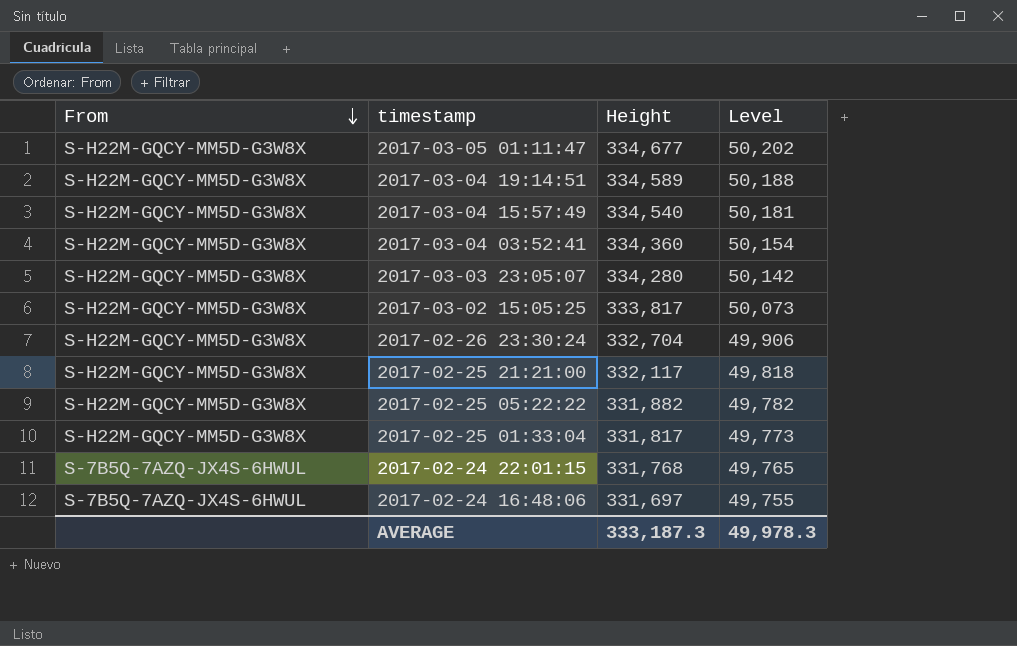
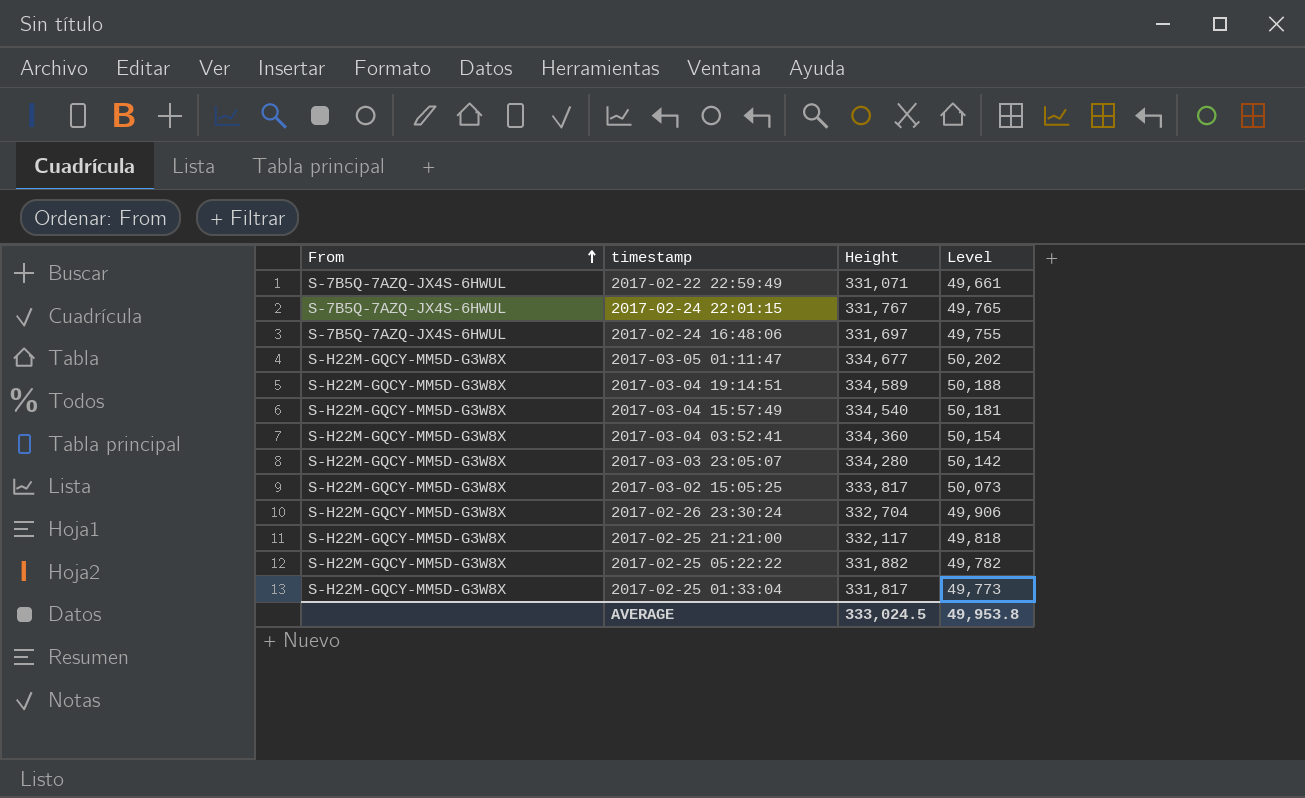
row order: From descending -> From ascending
row 2017-02-22 22:59:49: none -> S-7B5Q-7AZQ-JX4S-6HWUL | 331,071 | 49,661
2017-02-24 22:01:15 | Height: 331,768 -> 331,767
AVERAGE | Height: 333,187.3 -> 333,024.5
AVERAGE | Level: 49,978.3 -> 49,953.8

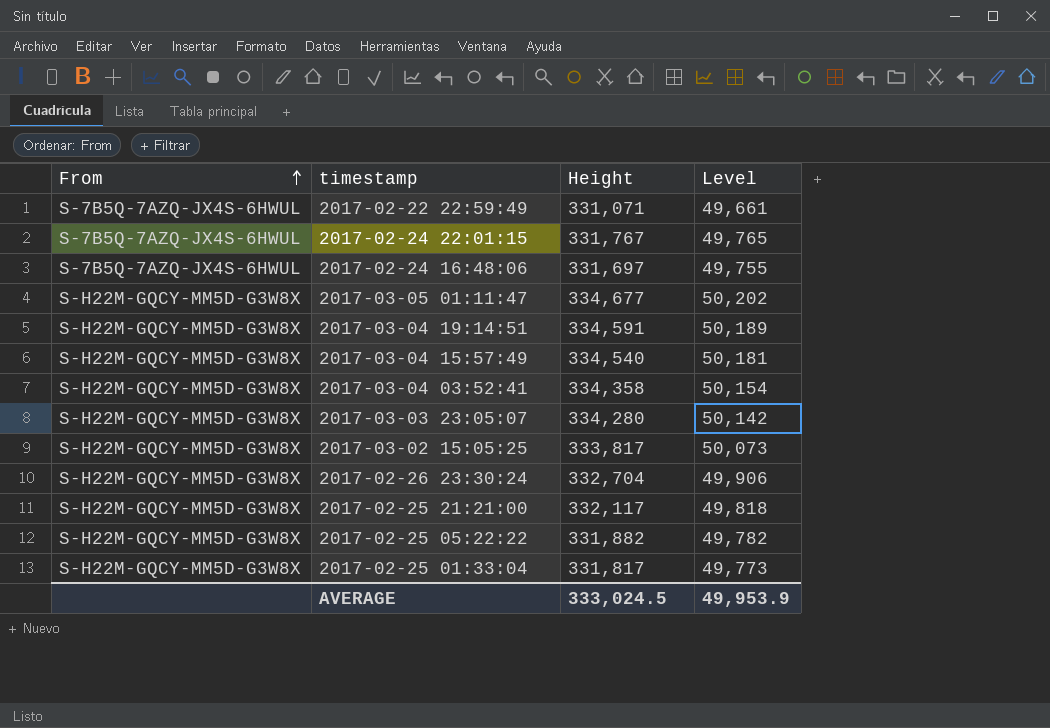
2017-03-04 19:14:51 | Height: 334,589 -> 334,591
2017-03-04 19:14:51 | Level: 50,188 -> 50,189
2017-03-04 03:52:41 | Height: 334,360 -> 334,358
AVERAGE | Level: 49,953.8 -> 49,953.9

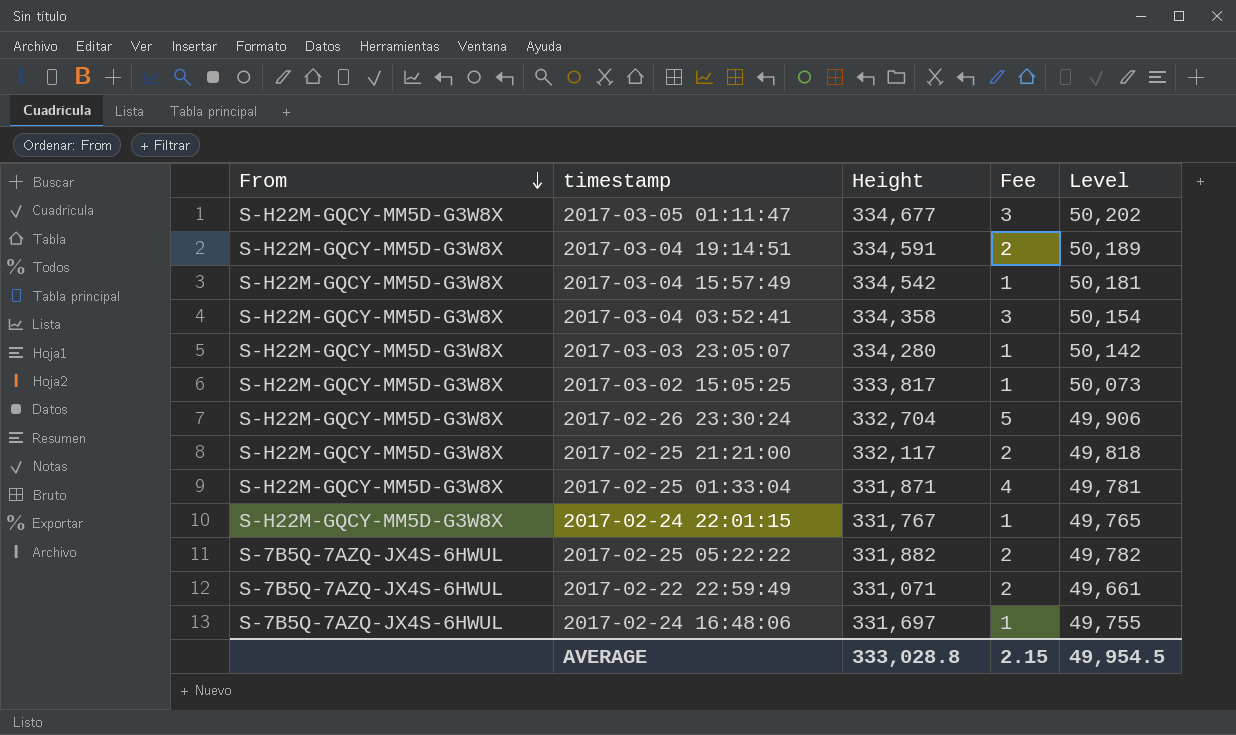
row order: From ascending -> From descending
column Fee | position: none -> 4
2017-03-04 15:57:49 | Height: 334,540 -> 334,542
2017-02-25 01:33:04 | Height: 331,817 -> 331,871
2017-02-25 01:33:04 | Level: 49,773 -> 49,781
2017-02-24 22:01:15 | From: S-7B5Q-7AZQ-JX4S-6HWUL -> S-H22M-GQCY-MM5D-G3W8X
2017-02-25 05:22:22 | From: S-H22M-GQCY-MM5D-G3W8X -> S-7B5Q-7AZQ-JX4S-6HWUL
AVERAGE | Height: 333,024.5 -> 333,028.8
AVERAGE | Level: 49,953.9 -> 49,954.5

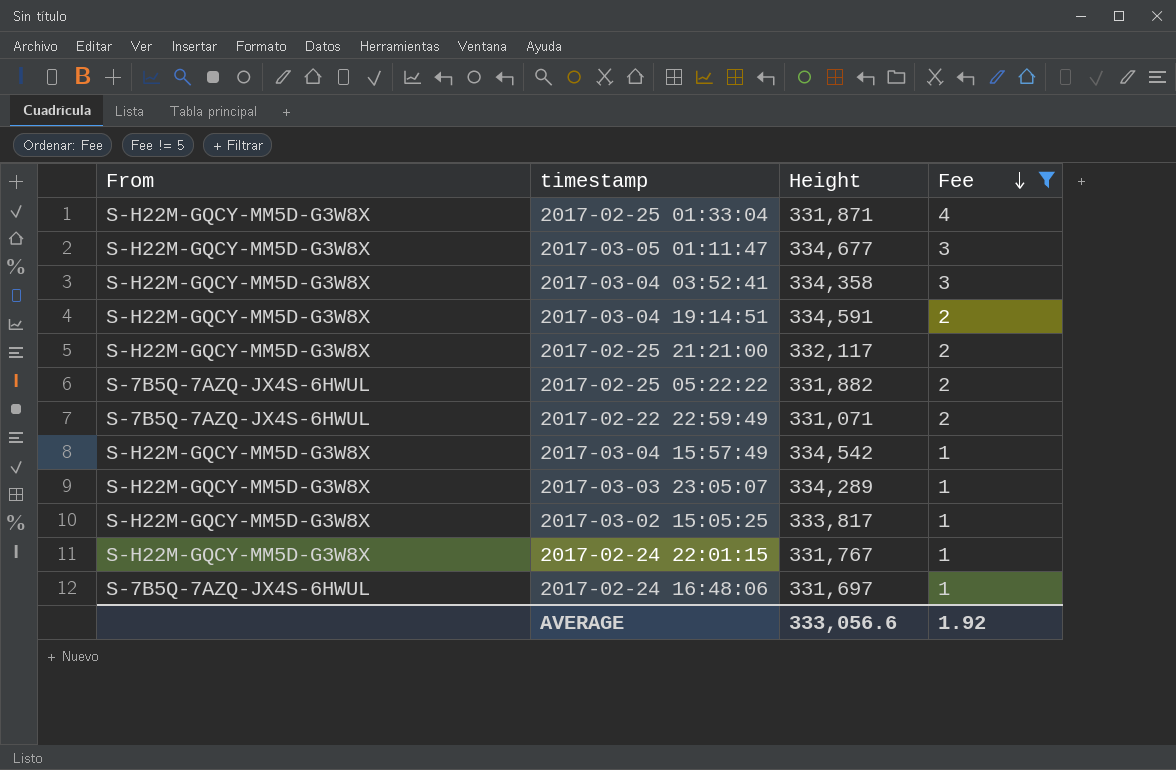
filter: none -> Fee != 5
row order: From descending -> Fee descending
column Level | formula: [Height] * 0.15 -> none
2017-03-03 23:05:07 | Height: 334,280 -> 334,289
AVERAGE | Height: 333,028.8 -> 333,056.6
AVERAGE | Fee: 2.15 -> 1.92

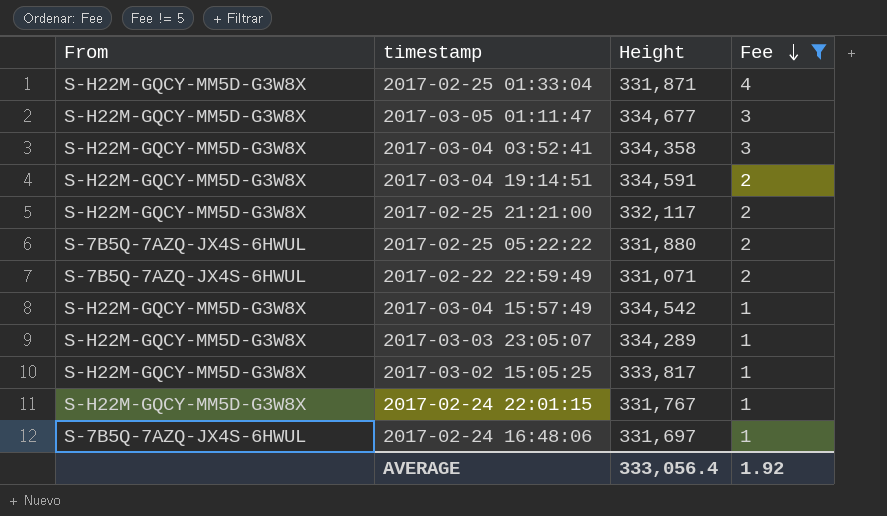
2017-02-25 05:22:22 | Height: 331,882 -> 331,880
AVERAGE | Height: 333,056.6 -> 333,056.4

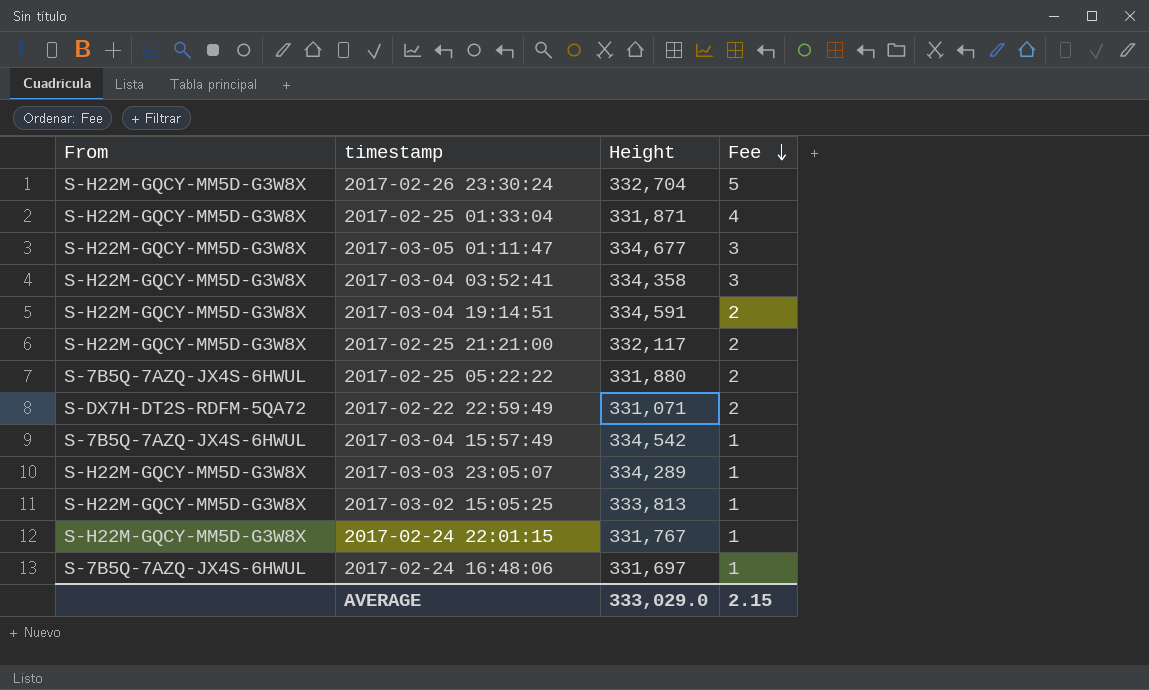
filter: Fee != 5 -> none
2017-02-22 22:59:49 | From: S-7B5Q-7AZQ-JX4S-6HWUL -> S-DX7H-DT2S-RDFM-5QA72
2017-03-04 15:57:49 | From: S-H22M-GQCY-MM5D-G3W8X -> S-7B5Q-7AZQ-JX4S-6HWUL
2017-03-02 15:05:25 | Height: 333,817 -> 333,813
AVERAGE | Height: 333,056.4 -> 333,029.0
AVERAGE | Fee: 1.92 -> 2.15

